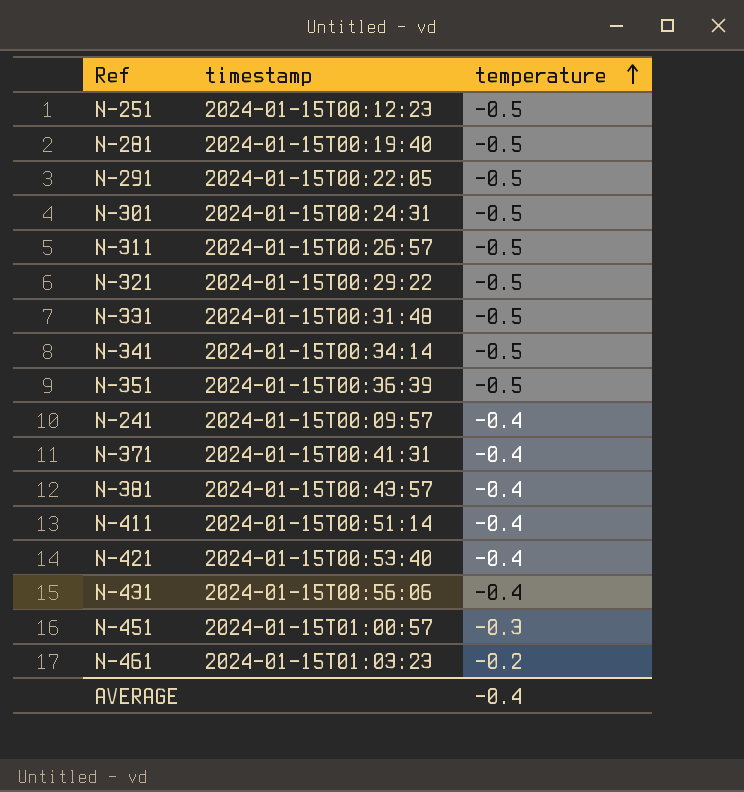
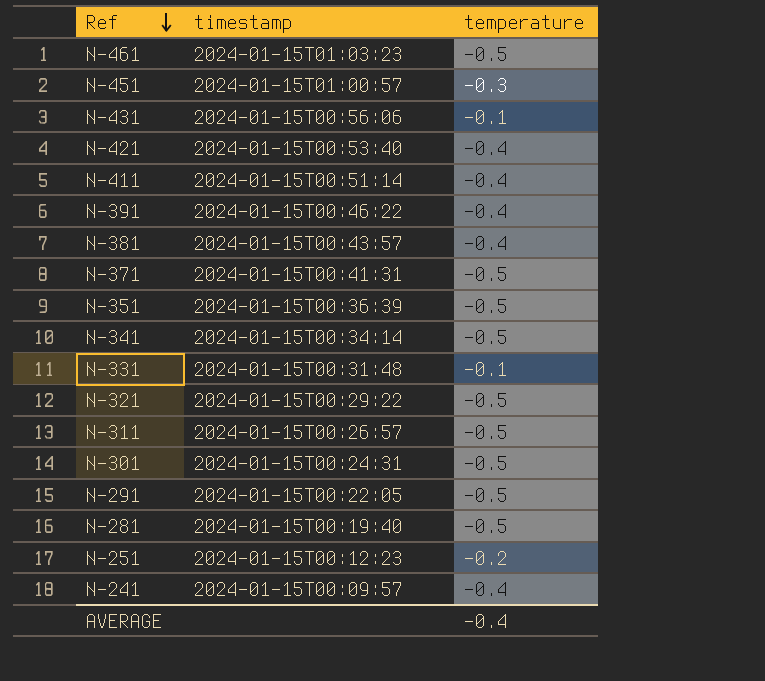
row order: temperature ascending -> Ref descending
N-461 | temperature: -0.2 -> -0.5
N-431 | temperature: -0.4 -> -0.1
row N-391: none -> 2024-01-15T00:46:22 | -0.4
N-371 | temperature: -0.4 -> -0.5
N-331 | temperature: -0.5 -> -0.1
N-251 | temperature: -0.5 -> -0.2

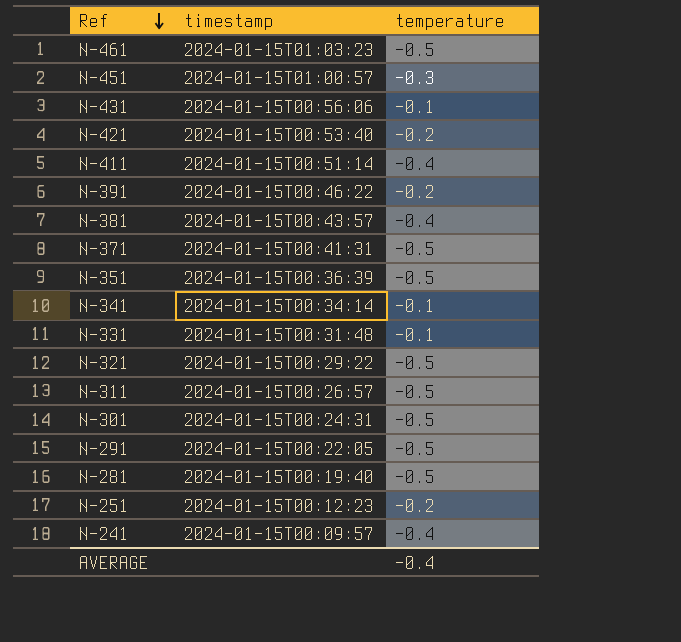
N-421 | temperature: -0.4 -> -0.2
N-391 | temperature: -0.4 -> -0.2
N-341 | temperature: -0.5 -> -0.1

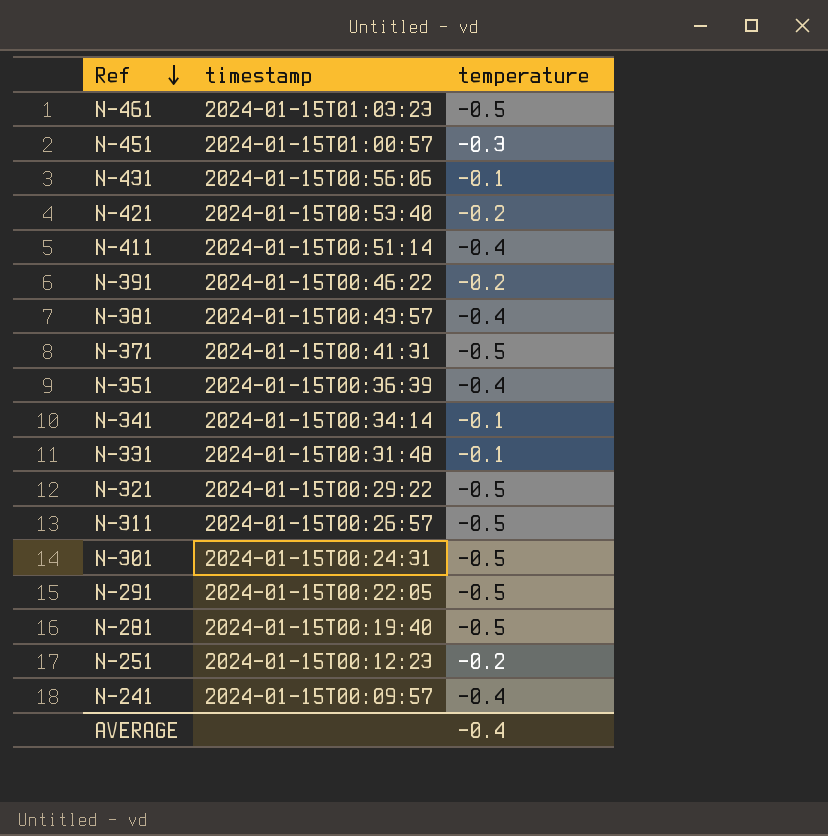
N-351 | temperature: -0.5 -> -0.4

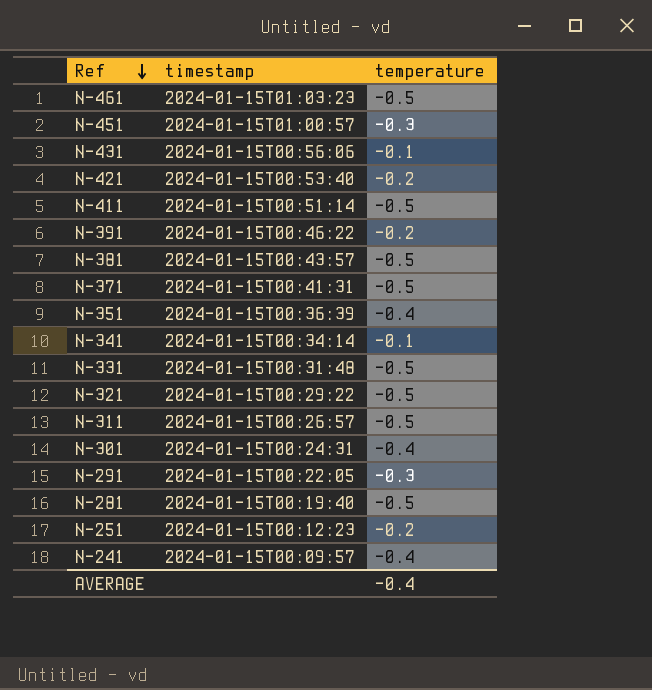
N-411 | temperature: -0.4 -> -0.5
N-381 | temperature: -0.4 -> -0.5
N-331 | temperature: -0.1 -> -0.5
N-301 | temperature: -0.5 -> -0.4
N-291 | temperature: -0.5 -> -0.3

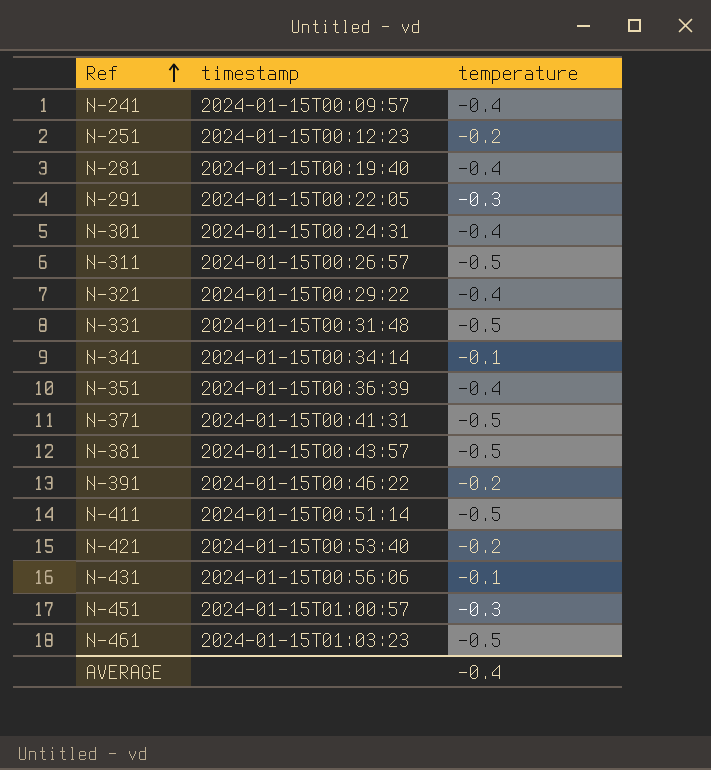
row order: Ref descending -> Ref ascending
N-281 | temperature: -0.5 -> -0.4
N-321 | temperature: -0.5 -> -0.4

